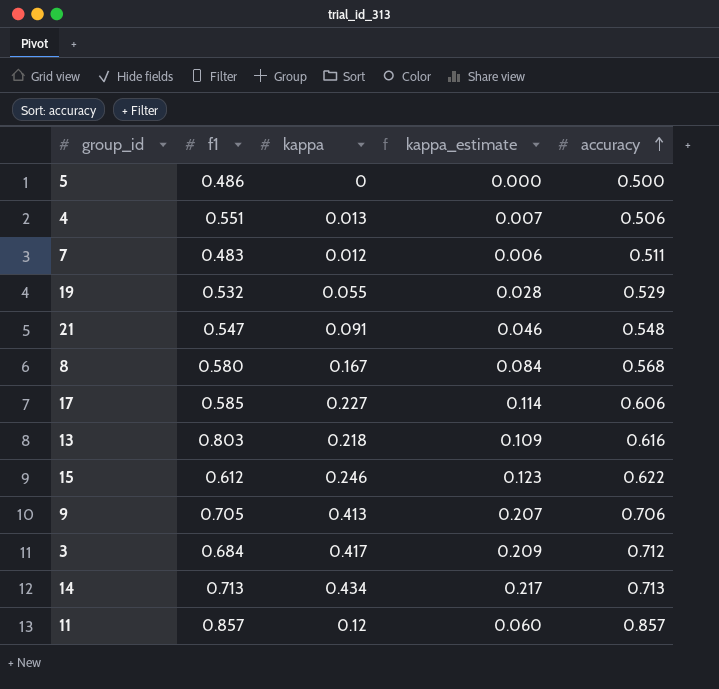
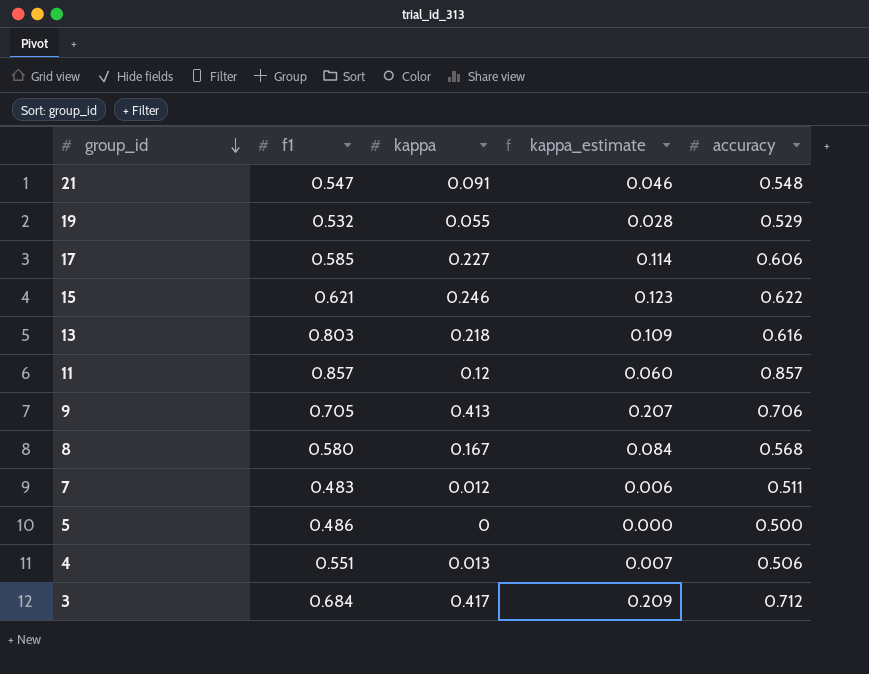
row order: accuracy ascending -> group_id descending
row 14: 0.713 | 0.434 | 0.217 | 0.713 -> none
15 | f1: 0.612 -> 0.621

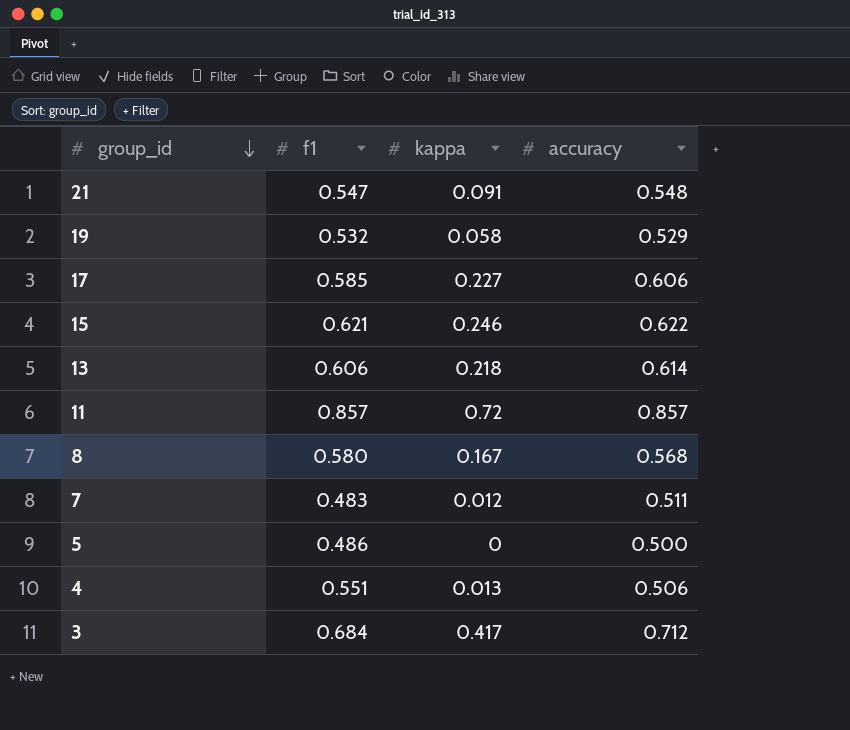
column kappa_estimate | formula: [kappa] * 0.5 -> none
row 9: 0.705 | 0.413 | 0.207 | 0.706 -> none
19 | kappa: 0.055 -> 0.058
13 | f1: 0.803 -> 0.606
13 | accuracy: 0.616 -> 0.614
11 | kappa: 0.12 -> 0.72

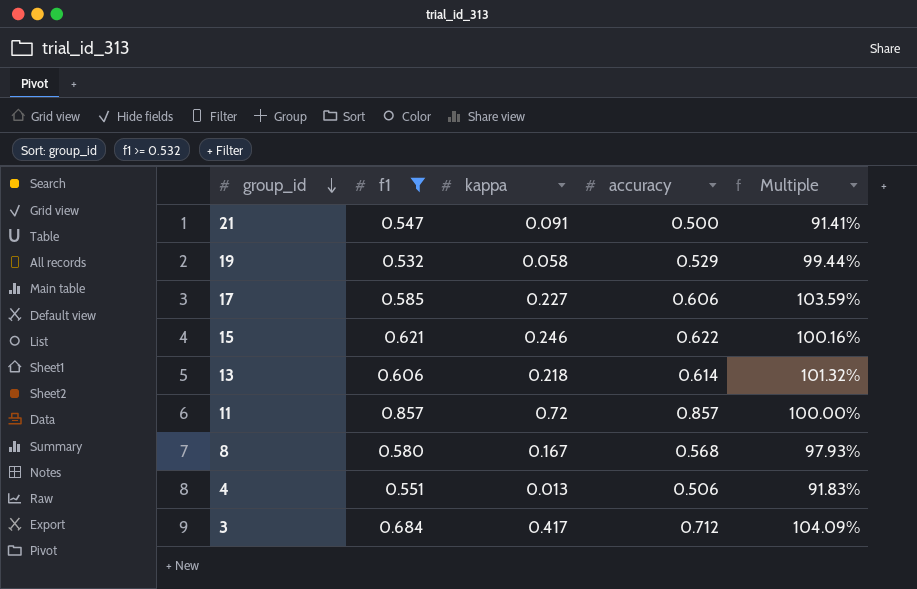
filter: none -> f1 >= 0.532
column Multiple | formula: none -> [accuracy] / [f1]
21 | accuracy: 0.548 -> 0.500

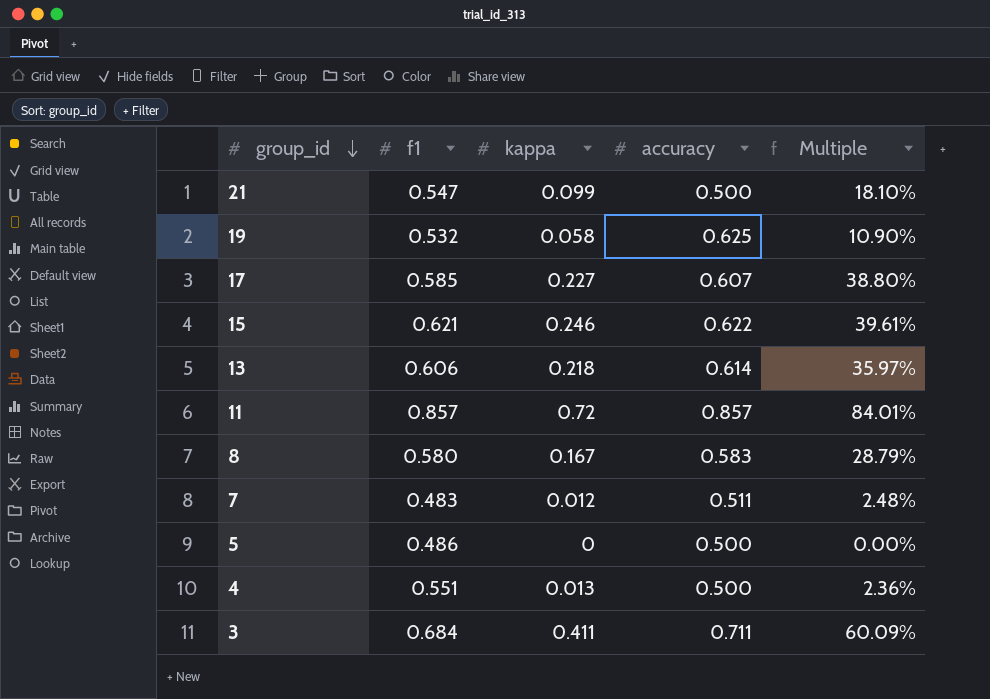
filter: f1 >= 0.532 -> none
column Multiple | formula: [accuracy] / [f1] -> [kappa] / [f1]
21 | kappa: 0.091 -> 0.099
19 | accuracy: 0.529 -> 0.625
17 | accuracy: 0.606 -> 0.607
8 | accuracy: 0.568 -> 0.583
4 | accuracy: 0.506 -> 0.500
3 | kappa: 0.417 -> 0.411
3 | accuracy: 0.712 -> 0.711

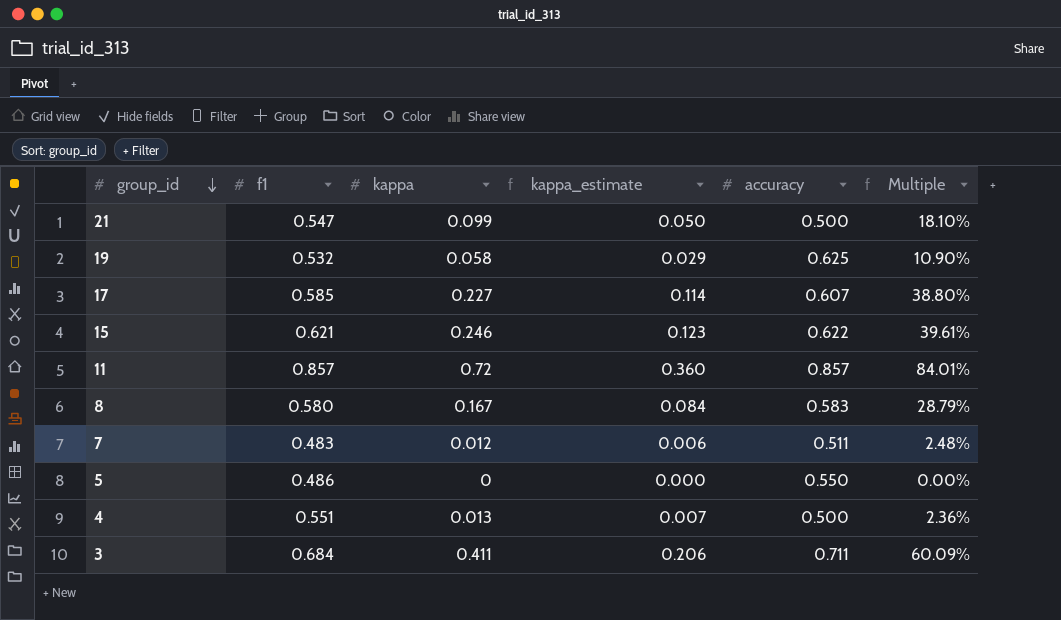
column kappa_estimate | formula: none -> [kappa] * 0.5
row 13: 0.606 | 0.218 | 0.614 | 35.97% -> none
5 | accuracy: 0.500 -> 0.550

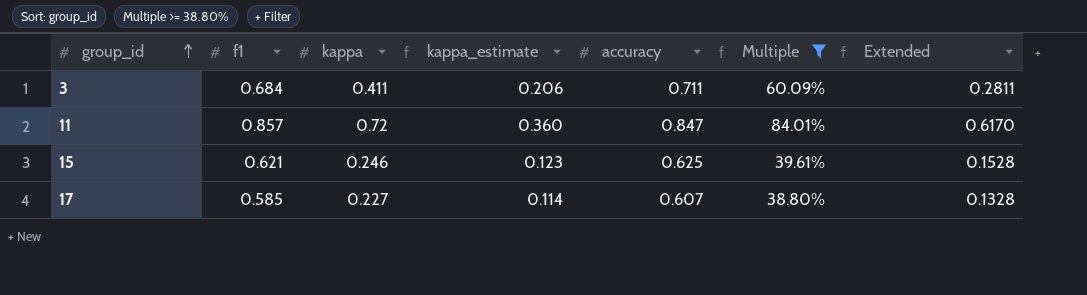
filter: none -> Multiple >= 38.80%
row order: group_id descending -> group_id ascending
column Extended | formula: none -> [f1] * [kappa]
11 | accuracy: 0.857 -> 0.847
15 | accuracy: 0.622 -> 0.625

